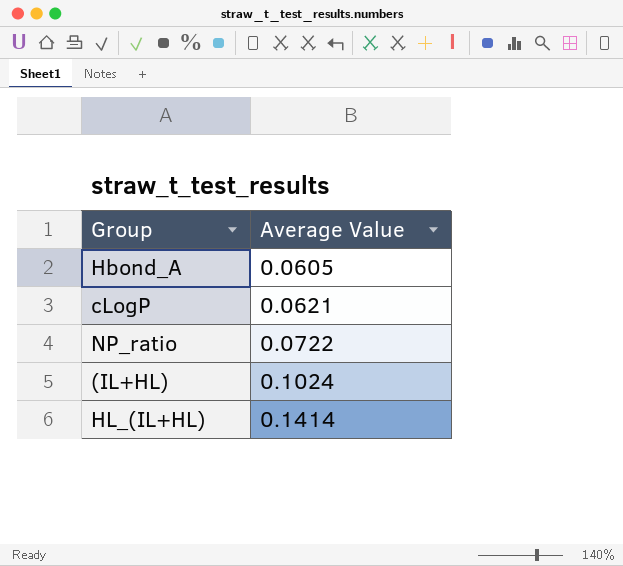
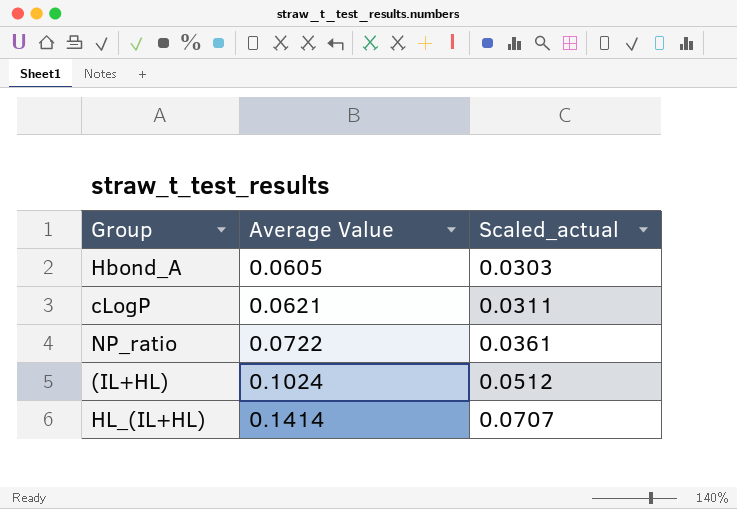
column Scaled_actual | formula: none -> [Average Value] * 0.5

